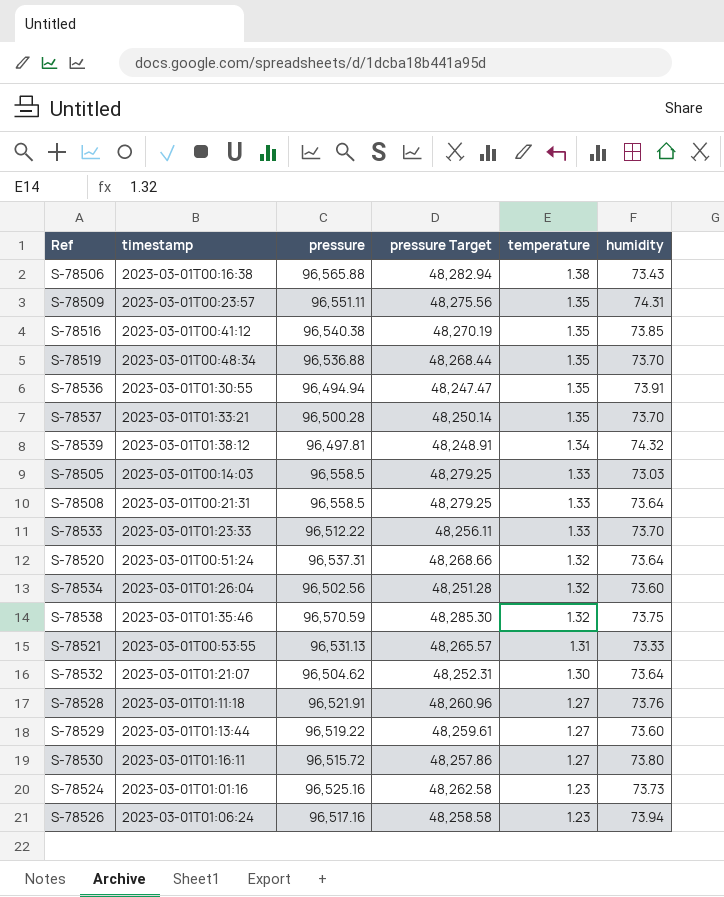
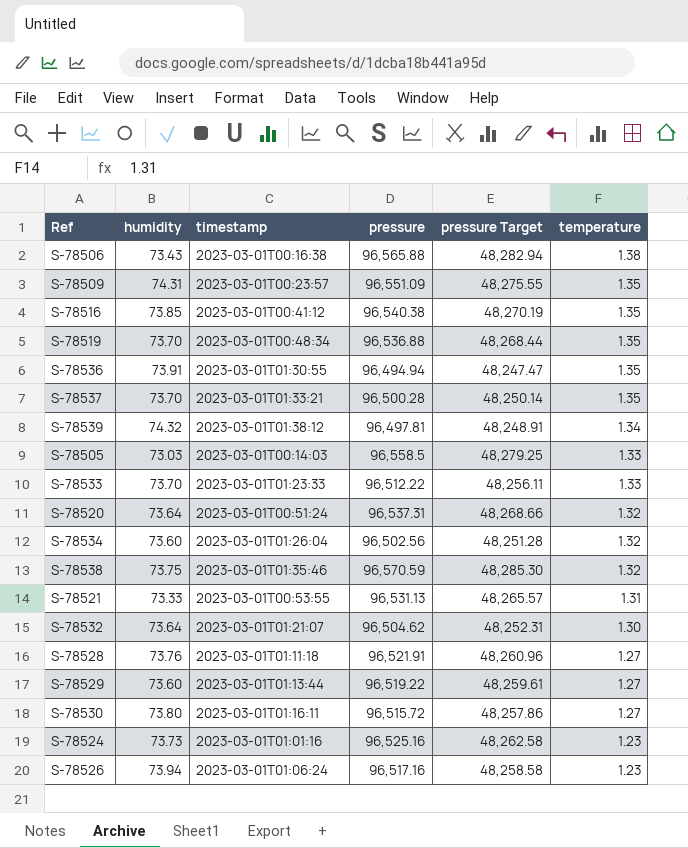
column humidity | position: 6 -> 2
row S-78508: 2023-03-01T00:21:31 | 96,558.5 | 48,279.25 | 1.33 | 73.64 -> none
S-78509 | pressure: 96,551.11 -> 96,551.09
S-78509 | pressure Target: 48,275.56 -> 48,275.55

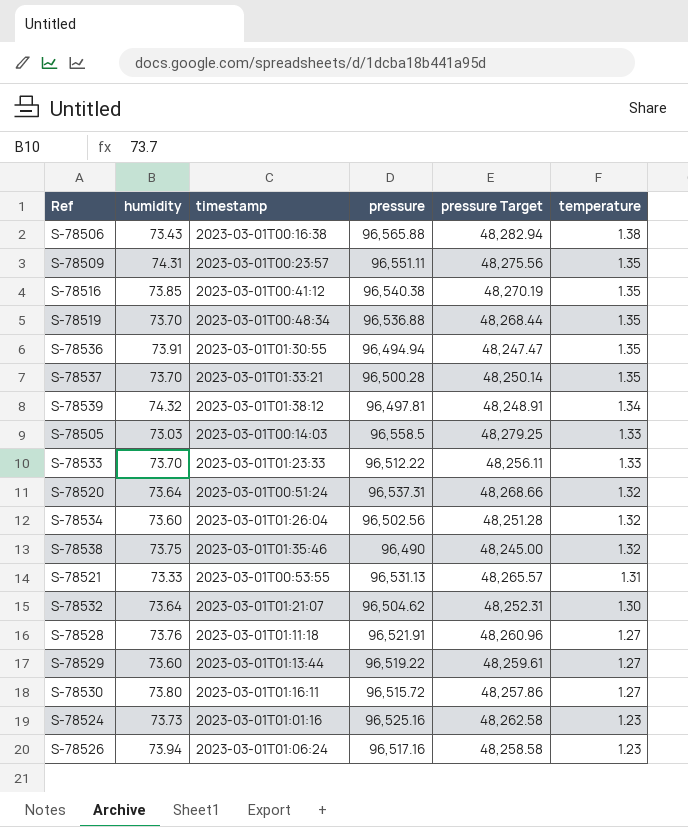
S-78509 | pressure: 96,551.09 -> 96,551.11
S-78509 | pressure Target: 48,275.55 -> 48,275.56
S-78538 | pressure: 96,570.59 -> 96,490
S-78538 | pressure Target: 48,285.30 -> 48,245.00

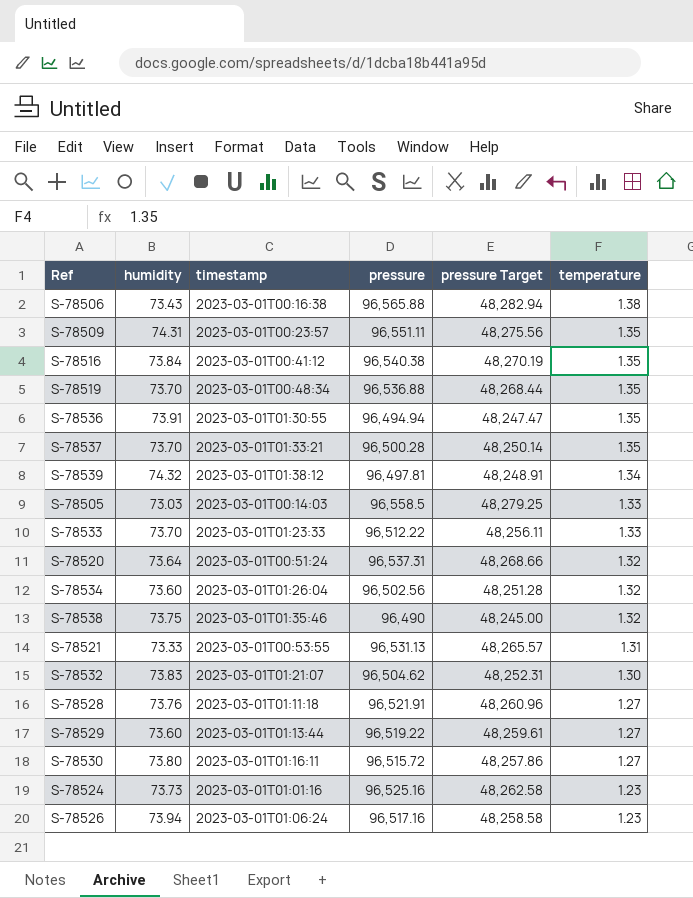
S-78516 | humidity: 73.85 -> 73.84
S-78532 | humidity: 73.64 -> 73.83

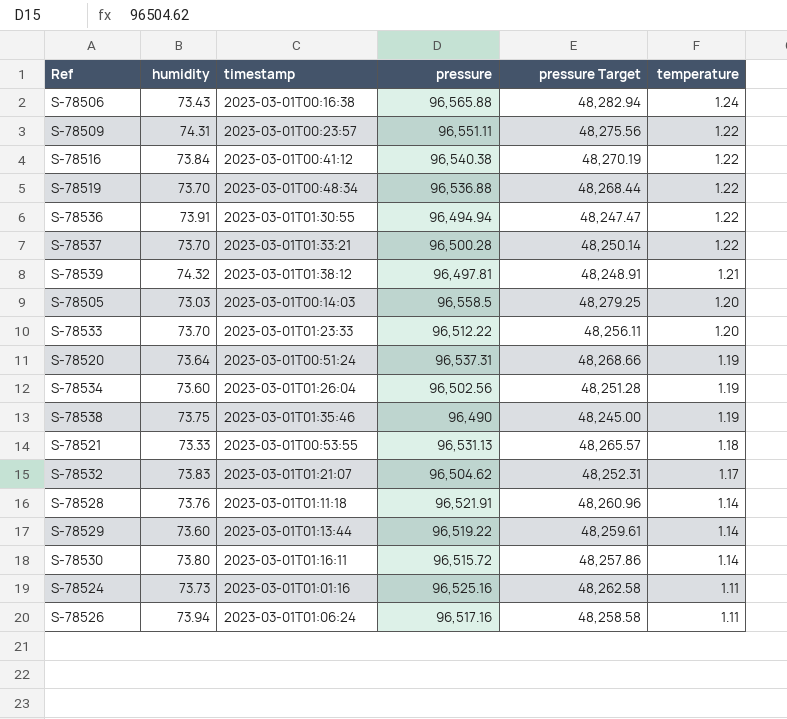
S-78506 | temperature: 1.38 -> 1.24
S-78509 | temperature: 1.35 -> 1.22
S-78516 | temperature: 1.35 -> 1.22
S-78519 | temperature: 1.35 -> 1.22
S-78536 | temperature: 1.35 -> 1.22
S-78537 | temperature: 1.35 -> 1.22
S-78539 | temperature: 1.34 -> 1.21
S-78505 | temperature: 1.33 -> 1.20
S-78533 | temperature: 1.33 -> 1.20
S-78520 | temperature: 1.32 -> 1.19
S-78534 | temperature: 1.32 -> 1.19
S-78538 | temperature: 1.32 -> 1.19
S-78521 | temperature: 1.31 -> 1.18
S-78532 | temperature: 1.30 -> 1.17
S-78528 | temperature: 1.27 -> 1.14
S-78529 | temperature: 1.27 -> 1.14
S-78530 | temperature: 1.27 -> 1.14
S-78524 | temperature: 1.23 -> 1.11
S-78526 | temperature: 1.23 -> 1.11

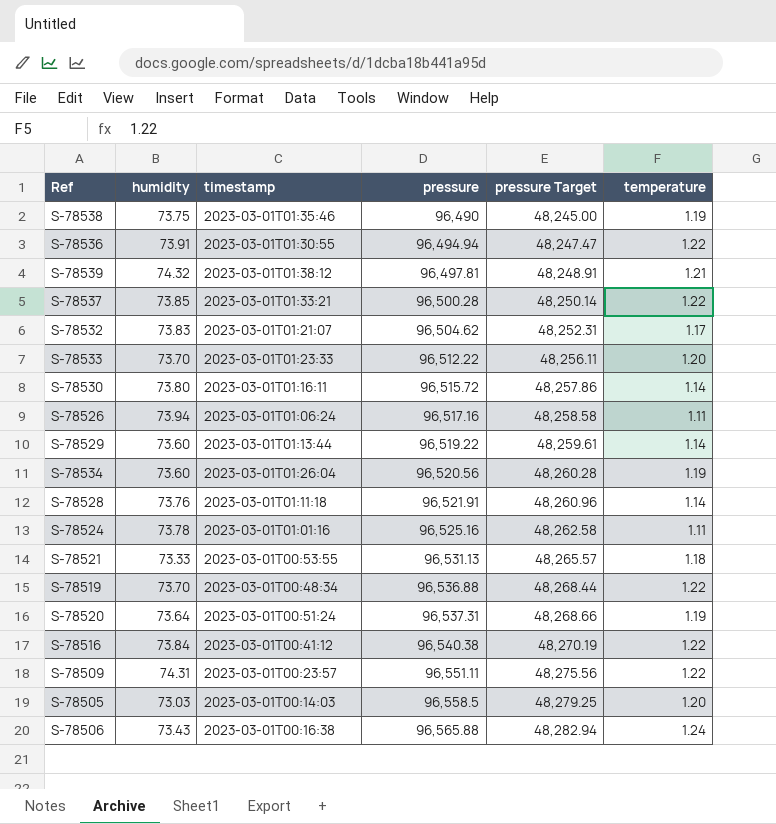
row order: temperature descending -> pressure ascending
S-78537 | humidity: 73.70 -> 73.85
S-78534 | pressure: 96,502.56 -> 96,520.56
S-78534 | pressure Target: 48,251.28 -> 48,260.28
S-78524 | humidity: 73.73 -> 73.78

